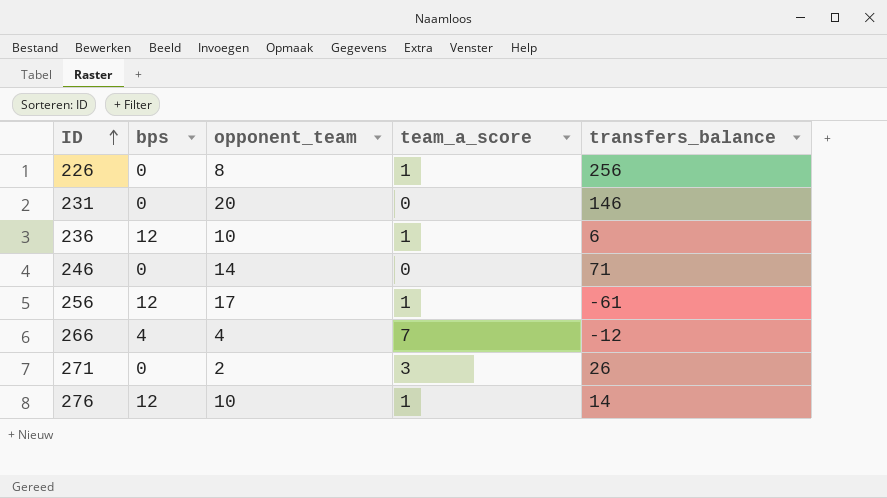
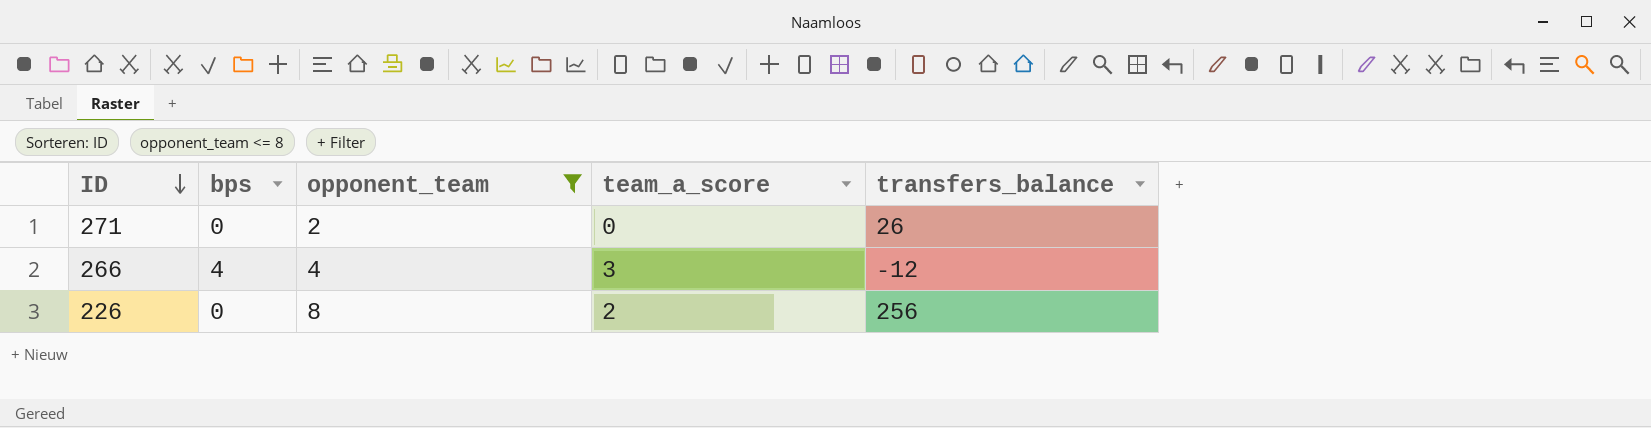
filter: none -> opponent_team <= 8
row order: ID ascending -> ID descending
271 | team_a_score: 3 -> 0
266 | team_a_score: 7 -> 3
226 | team_a_score: 1 -> 2

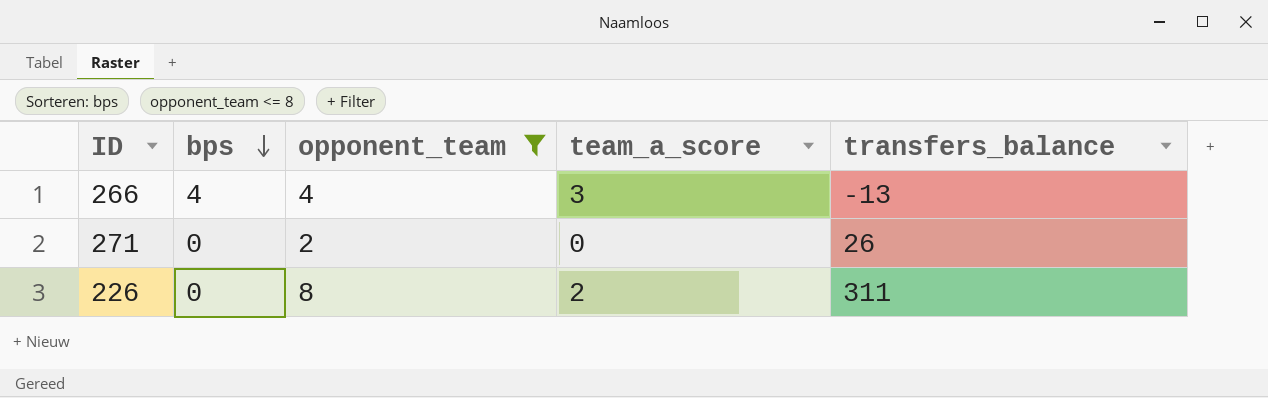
row order: ID descending -> bps descending
266 | transfers_balance: -12 -> -13
226 | transfers_balance: 256 -> 311

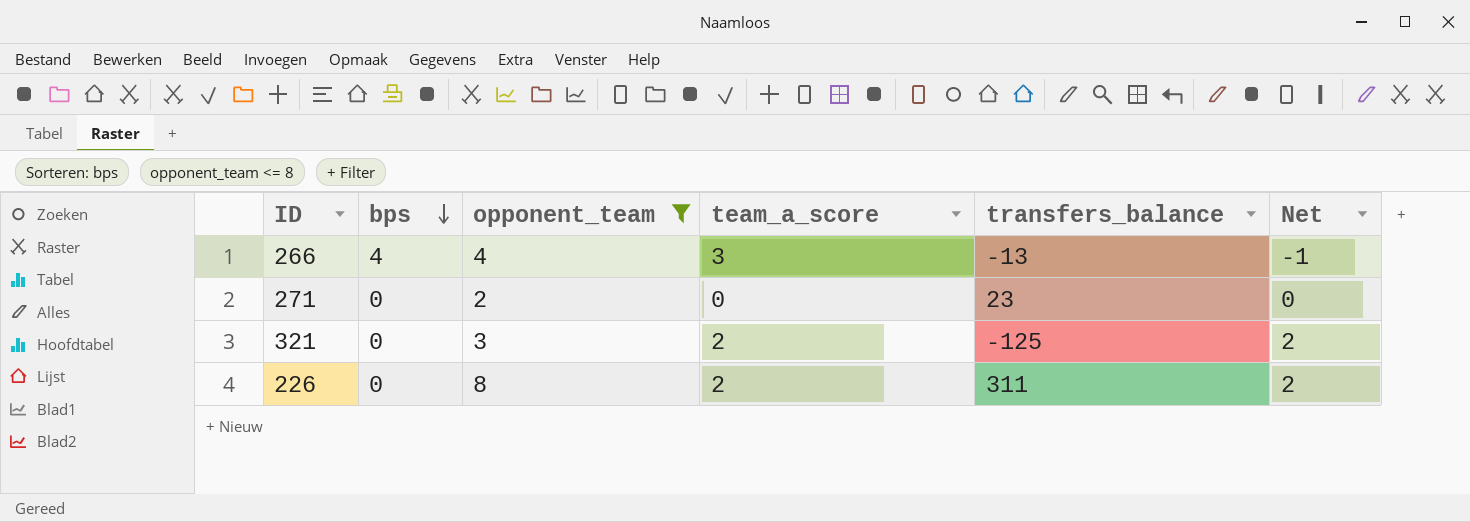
column Net | formula: none -> [team_a_score] - [bps]
271 | transfers_balance: 26 -> 23
row 321: none -> 0 | 3 | 2 | -125 | 2

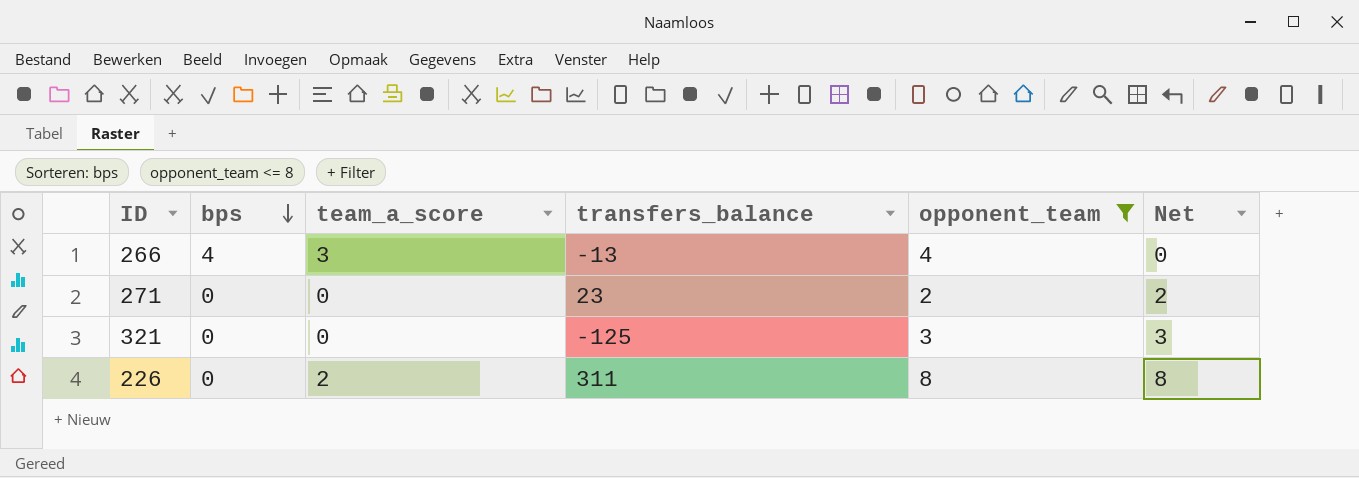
column opponent_team | position: 3 -> 5
column Net | formula: [team_a_score] - [bps] -> [opponent_team] - [bps]
321 | team_a_score: 2 -> 0

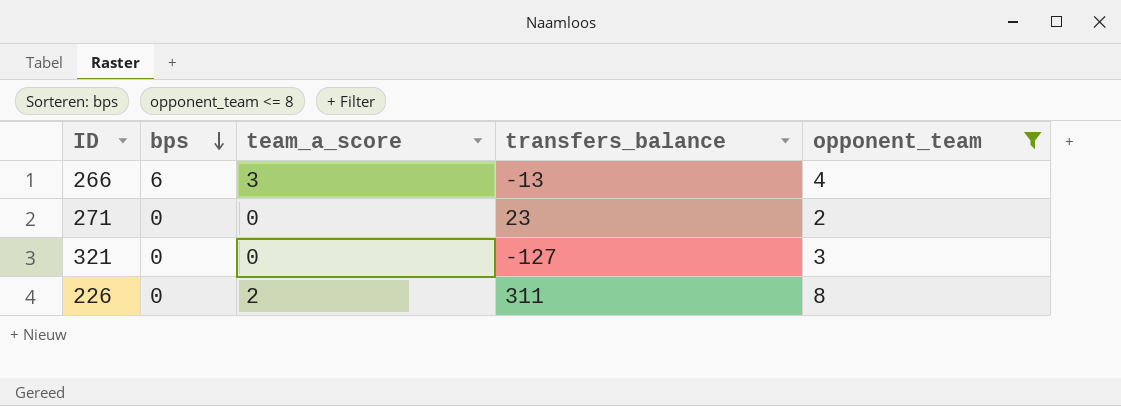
column Net | formula: [opponent_team] - [bps] -> none
266 | bps: 4 -> 6
321 | transfers_balance: -125 -> -127

